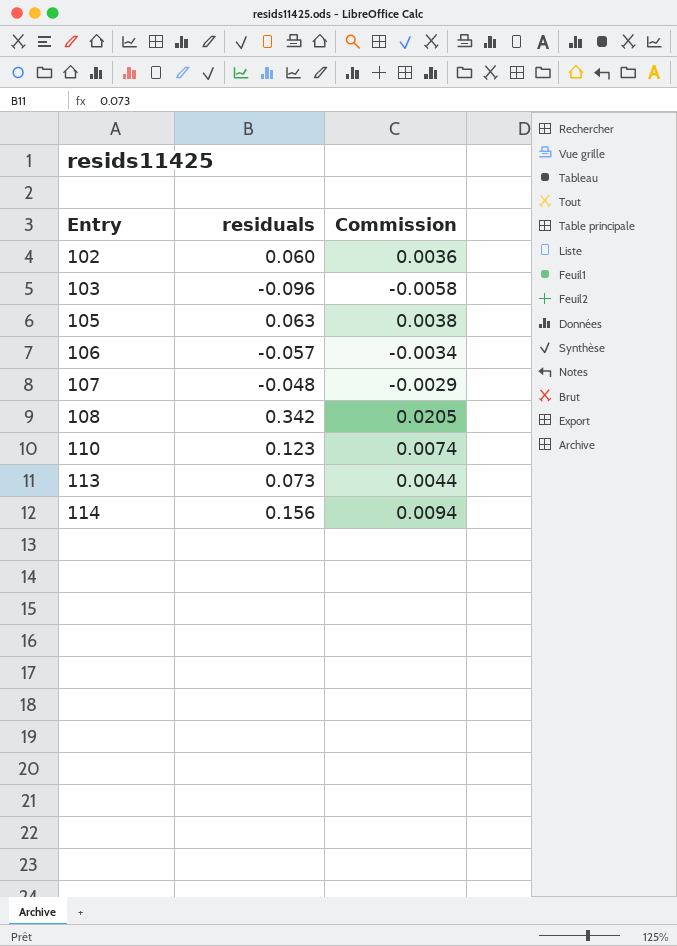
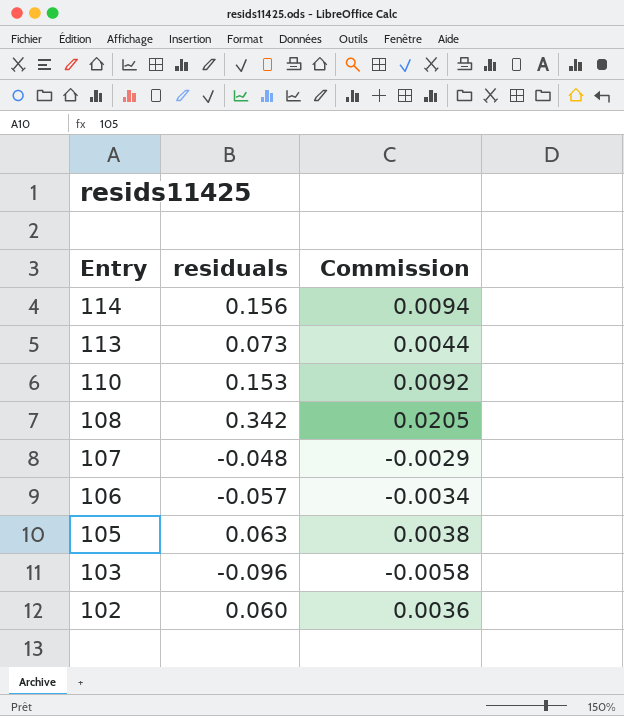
row order: Entry ascending -> Entry descending
110 | residuals: 0.123 -> 0.153
110 | Commission: 0.0074 -> 0.0092

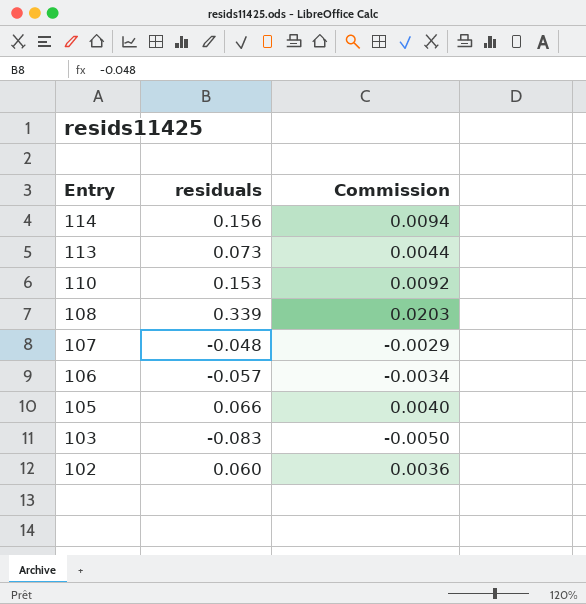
108 | residuals: 0.342 -> 0.339
108 | Commission: 0.0205 -> 0.0203
105 | residuals: 0.063 -> 0.066
105 | Commission: 0.0038 -> 0.0040
103 | residuals: -0.096 -> -0.083
103 | Commission: -0.0058 -> -0.0050

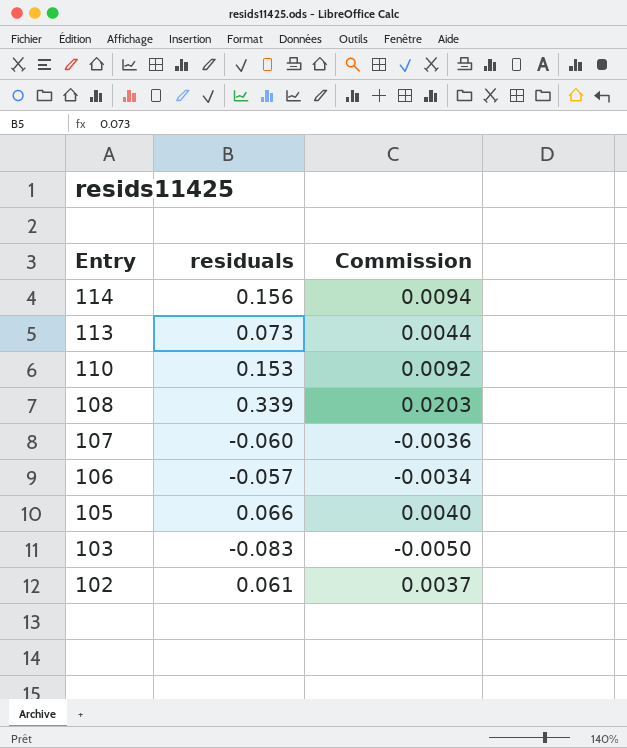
107 | residuals: -0.048 -> -0.060
107 | Commission: -0.0029 -> -0.0036
102 | residuals: 0.060 -> 0.061
102 | Commission: 0.0036 -> 0.0037

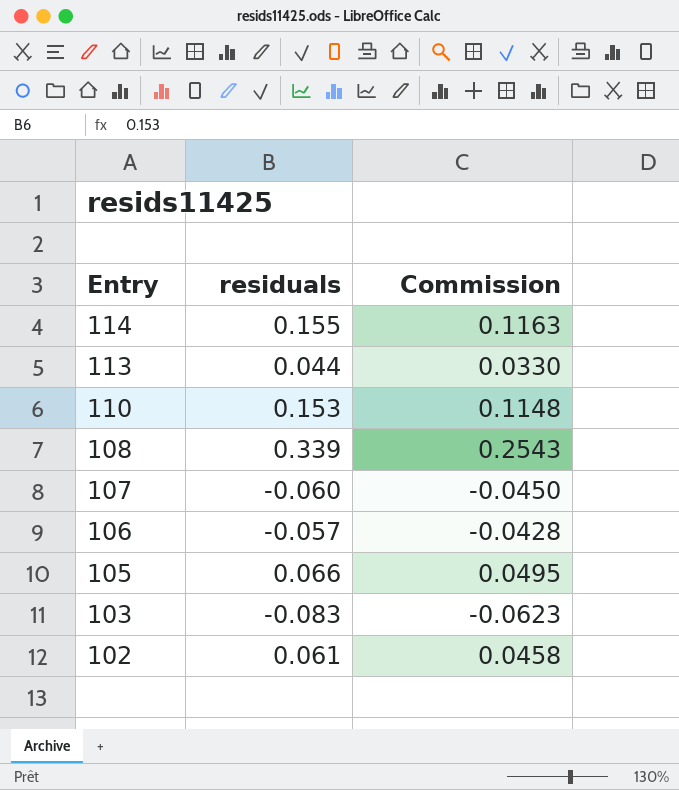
column Commission | formula: [residuals] * 0.06 -> [residuals] * 0.75
114 | residuals: 0.156 -> 0.155
113 | residuals: 0.073 -> 0.044

